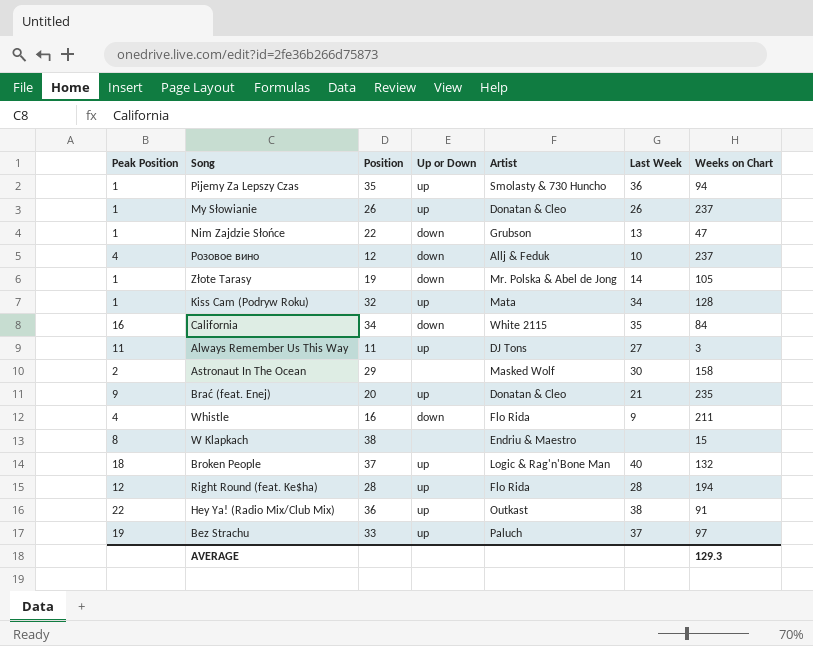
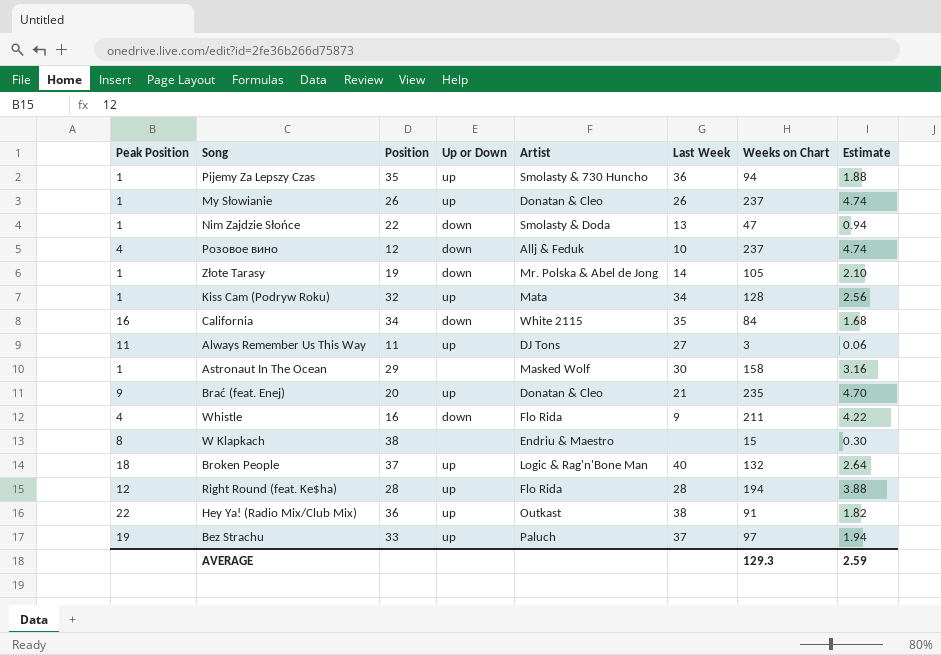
column Estimate | formula: none -> [Weeks on Chart] * 0.02
Nim Zajdzie Słońce | Artist: Grubson -> Smolasty & Doda
Astronaut In The Ocean | Peak Position: 2 -> 1

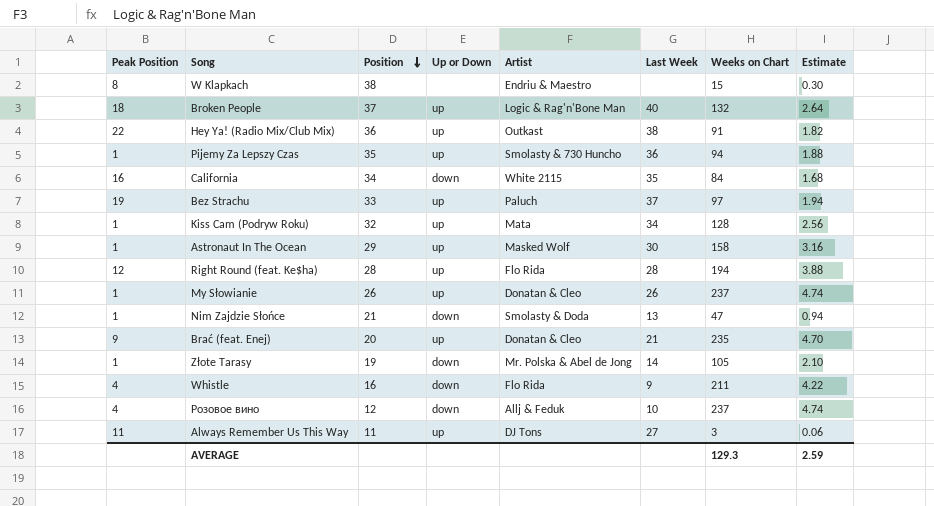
row order: none -> Position descending
Astronaut In The Ocean | Up or Down: none -> up
Nim Zajdzie Słońce | Position: 22 -> 21

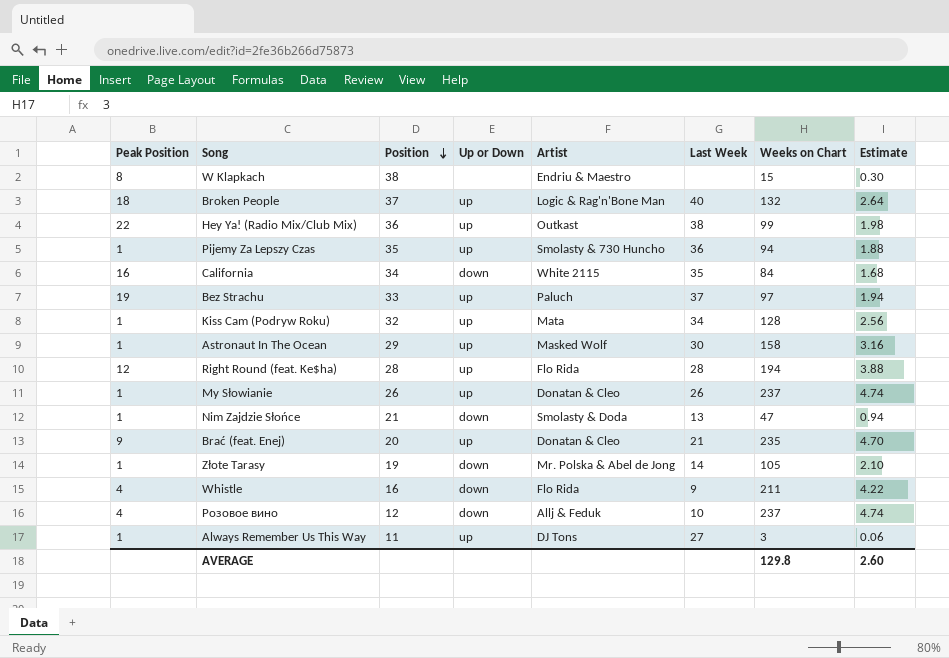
Hey Ya! (Radio Mix/Club Mix) | Weeks on Chart: 91 -> 99
Hey Ya! (Radio Mix/Club Mix) | Estimate: 1.82 -> 1.98
Always Remember Us This Way | Peak Position: 11 -> 1
AVERAGE | Weeks on Chart: 129.3 -> 129.8
AVERAGE | Estimate: 2.59 -> 2.60

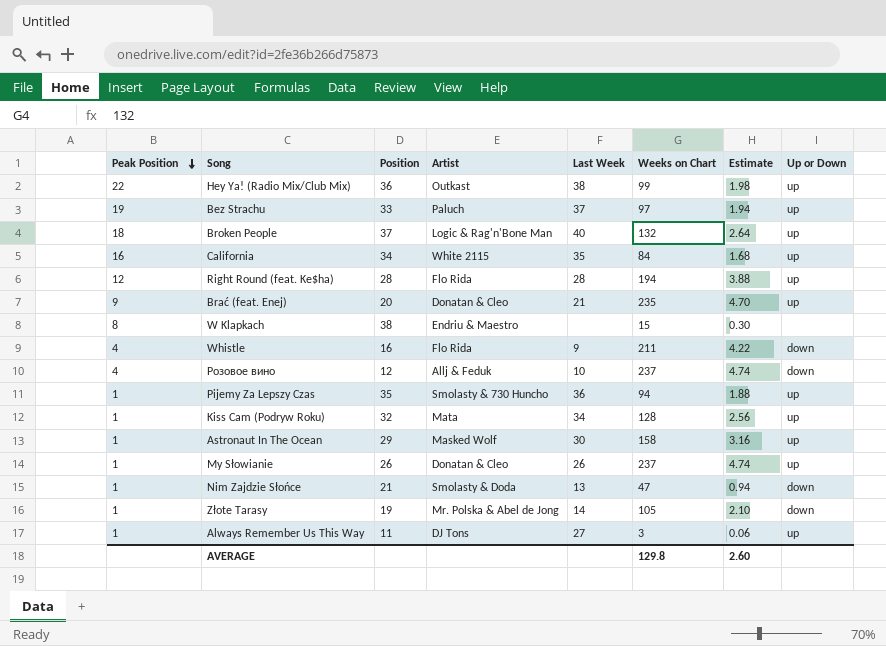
row order: Position descending -> Peak Position descending
column Up or Down | position: 4 -> 8
California | Up or Down: down -> up

